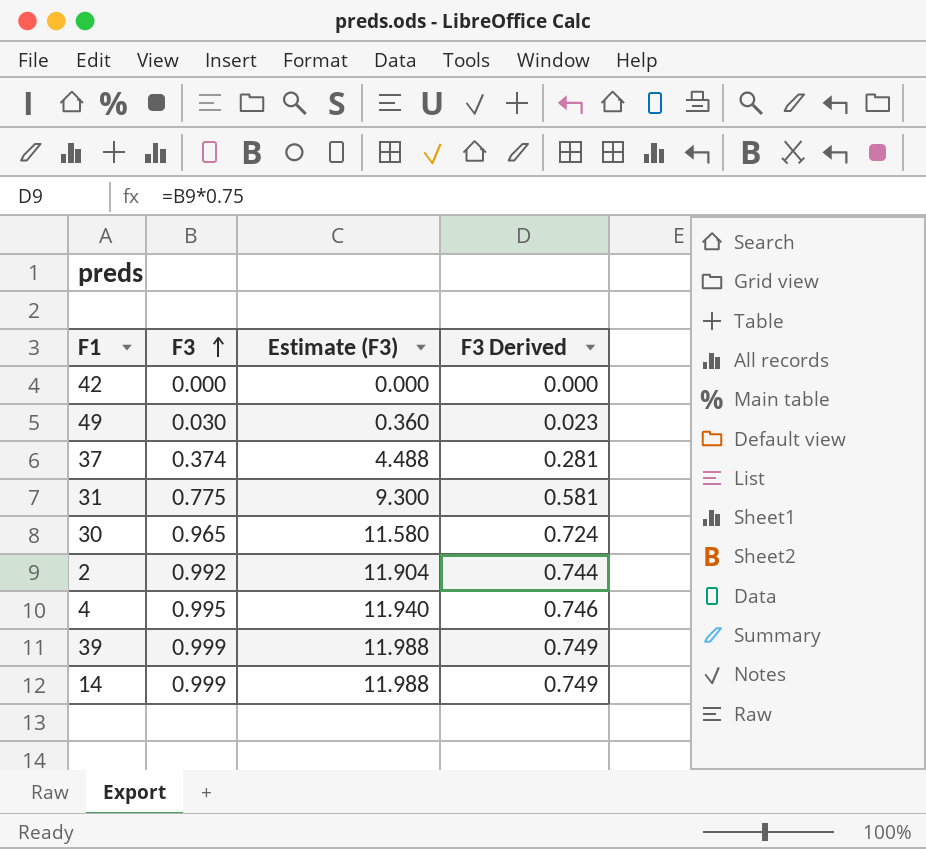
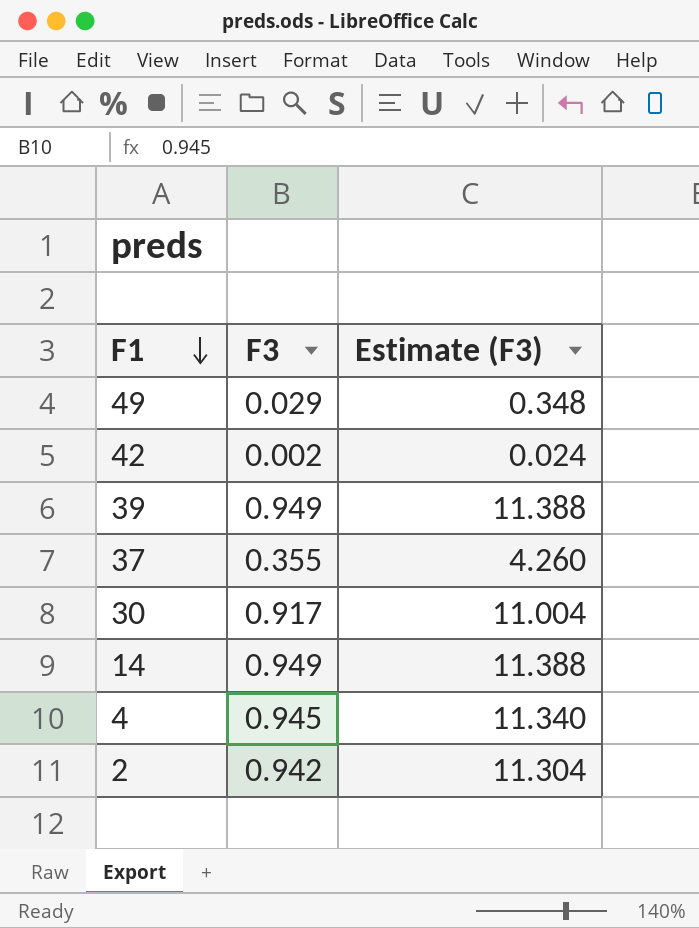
row order: F3 ascending -> F1 descending
column F3 Derived | formula: [F3] * 0.75 -> none
row 31: 0.775 | 9.300 | 0.581 -> none
49 | F3: 0.030 -> 0.029
49 | Estimate (F3): 0.360 -> 0.348
42 | F3: 0.000 -> 0.002
42 | Estimate (F3): 0.000 -> 0.024
39 | F3: 0.999 -> 0.949
39 | Estimate (F3): 11.988 -> 11.388
37 | F3: 0.374 -> 0.355
37 | Estimate (F3): 4.488 -> 4.260
30 | F3: 0.965 -> 0.917
30 | Estimate (F3): 11.580 -> 11.004
14 | F3: 0.999 -> 0.949
14 | Estimate (F3): 11.988 -> 11.388
4 | F3: 0.995 -> 0.945
4 | Estimate (F3): 11.940 -> 11.340
2 | F3: 0.992 -> 0.942
2 | Estimate (F3): 11.904 -> 11.304

